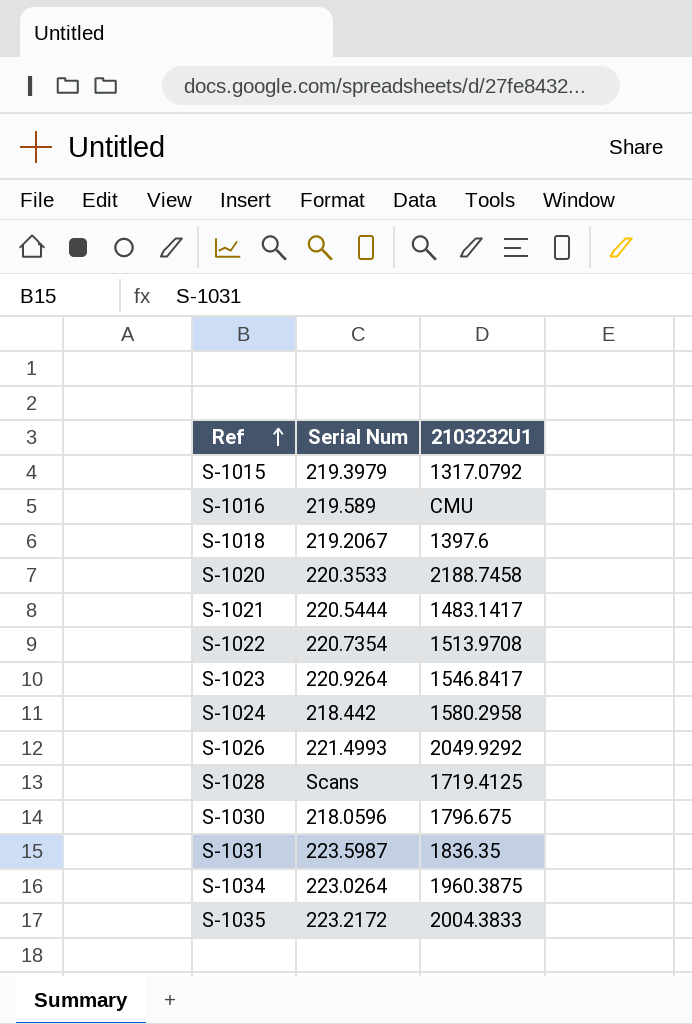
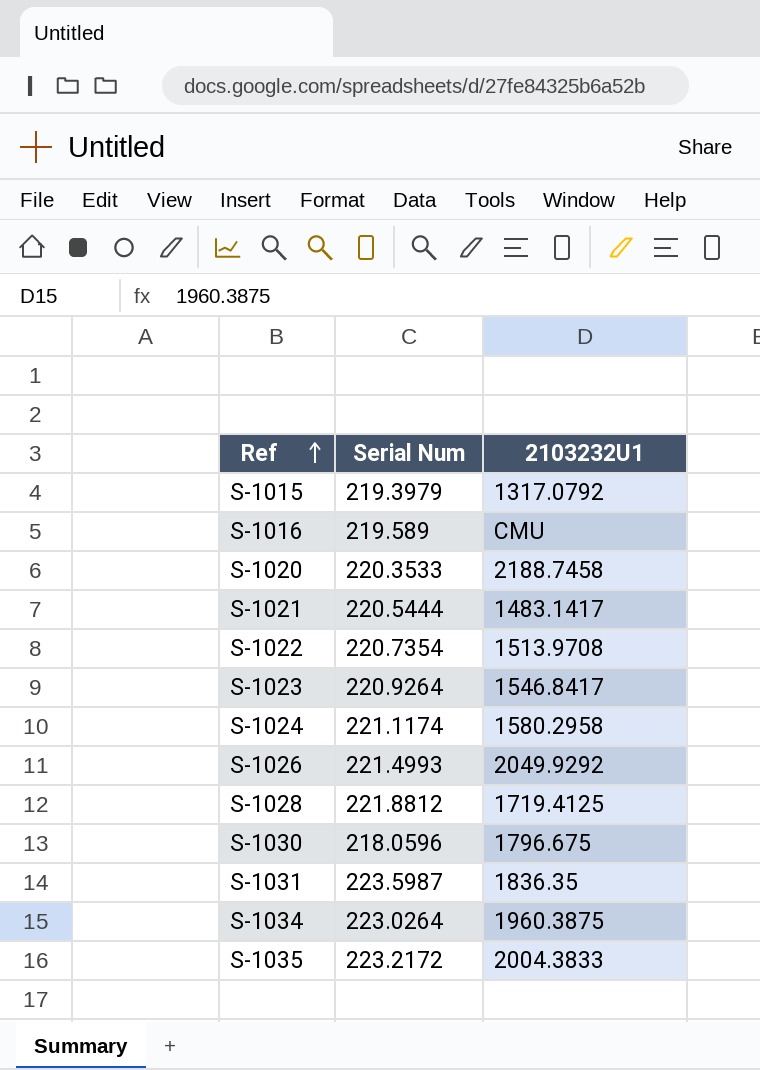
row S-1018: 219.2067 | 1397.6 -> none
S-1024 | Serial Num: 218.442 -> 221.1174
S-1028 | Serial Num: Scans -> 221.8812

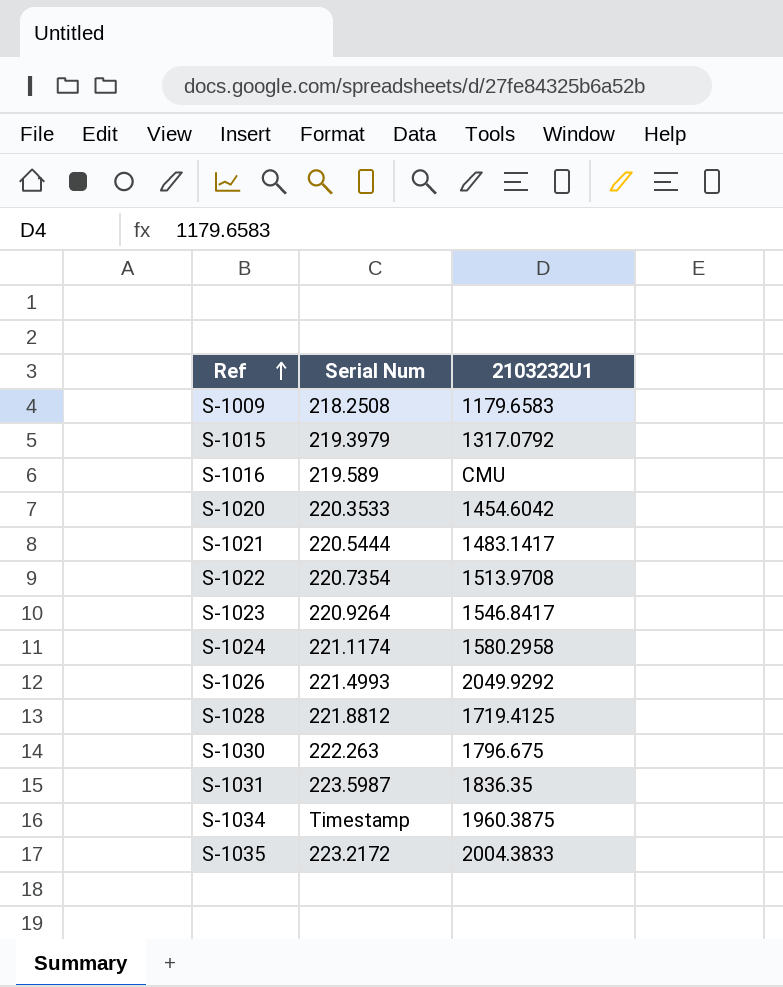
row S-1009: none -> 218.2508 | 1179.6583
S-1020 | 2103232U1: 2188.7458 -> 1454.6042
S-1030 | Serial Num: 218.0596 -> 222.263
S-1034 | Serial Num: 223.0264 -> Timestamp

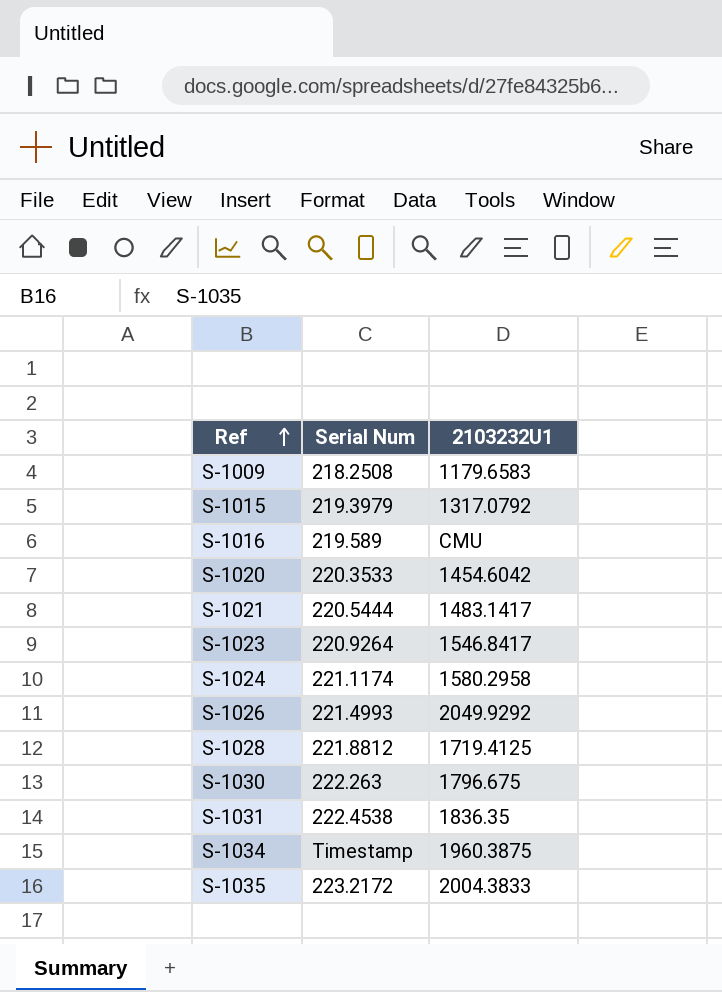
row S-1022: 220.7354 | 1513.9708 -> none
S-1031 | Serial Num: 223.5987 -> 222.4538

